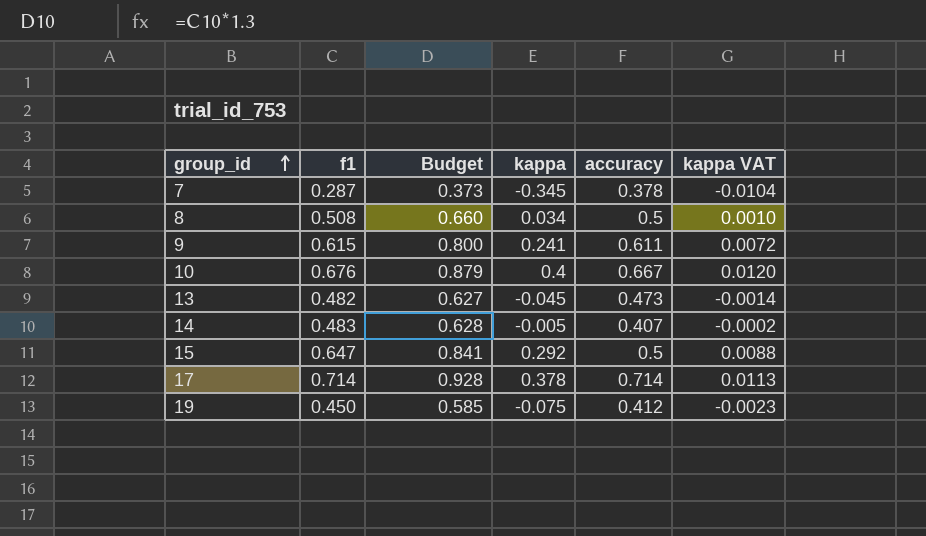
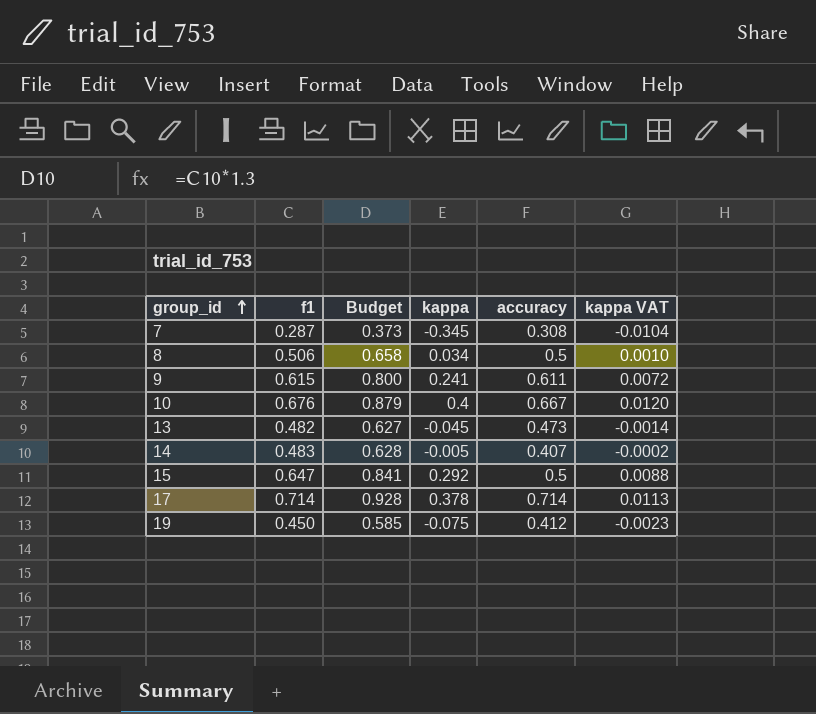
7 | accuracy: 0.378 -> 0.308
8 | f1: 0.508 -> 0.506
8 | Budget: 0.660 -> 0.658

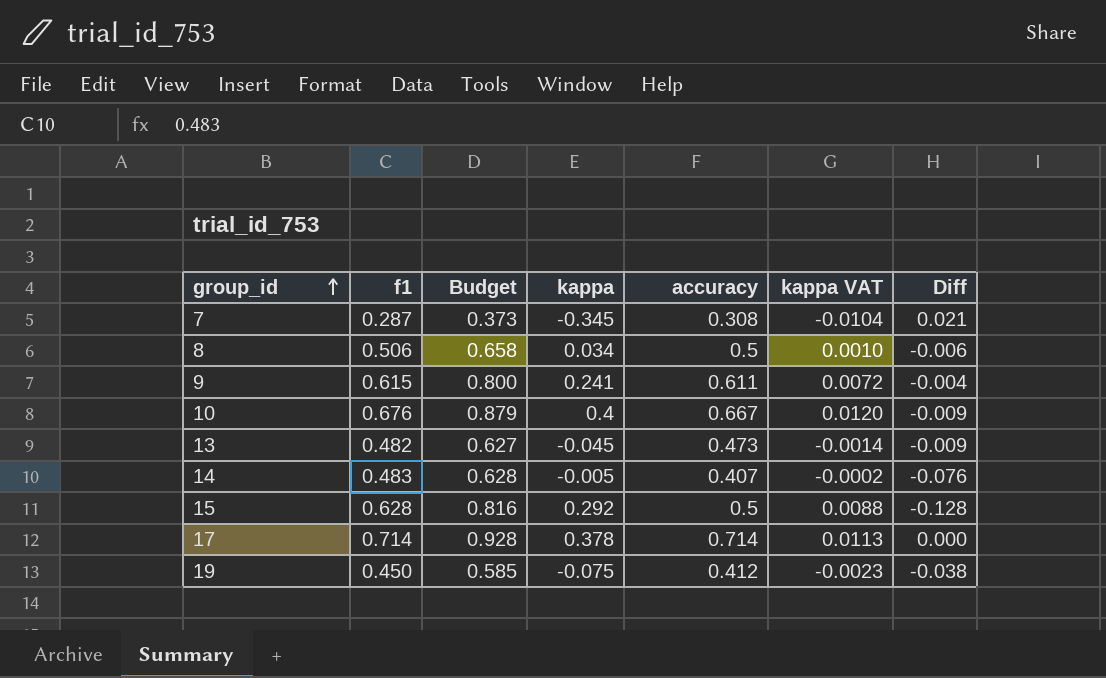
column Diff | formula: none -> [accuracy] - [f1]
15 | f1: 0.647 -> 0.628
15 | Budget: 0.841 -> 0.816

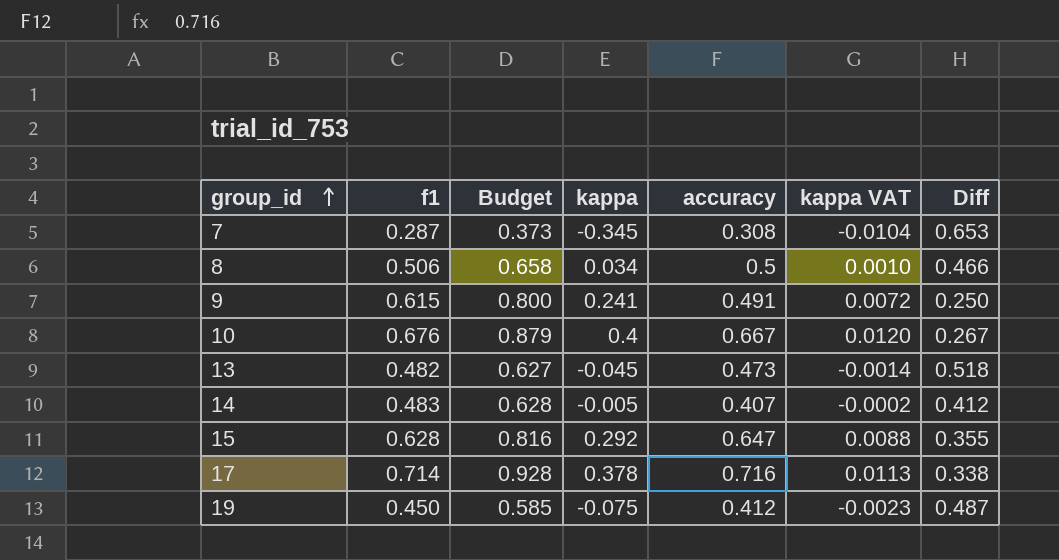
column Diff | formula: [accuracy] - [f1] -> [accuracy] - [kappa]
9 | accuracy: 0.611 -> 0.491
15 | accuracy: 0.5 -> 0.647
17 | accuracy: 0.714 -> 0.716

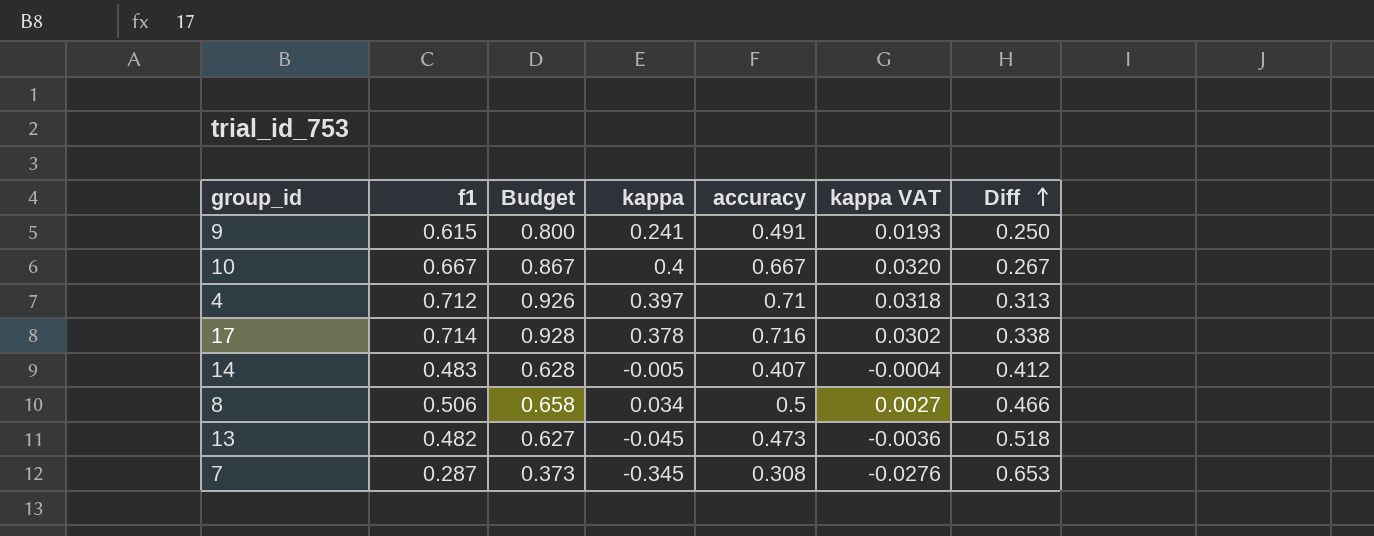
row order: group_id ascending -> Diff ascending
column kappa VAT | formula: [kappa] * 0.03 -> [kappa] * 0.08
row 15: 0.628 | 0.816 | 0.292 | 0.647 | 0.0088 | 0.355 -> none
row 19: 0.450 | 0.585 | -0.075 | 0.412 | -0.0023 | 0.487 -> none
10 | f1: 0.676 -> 0.667
10 | Budget: 0.879 -> 0.867
row 4: none -> 0.712 | 0.926 | 0.397 | 0.71 | 0.0318 | 0.313

